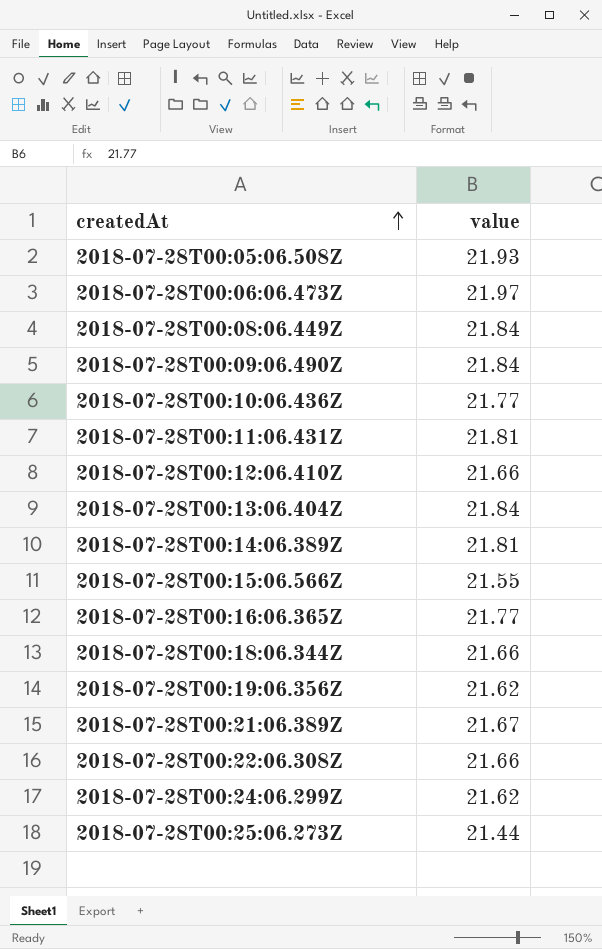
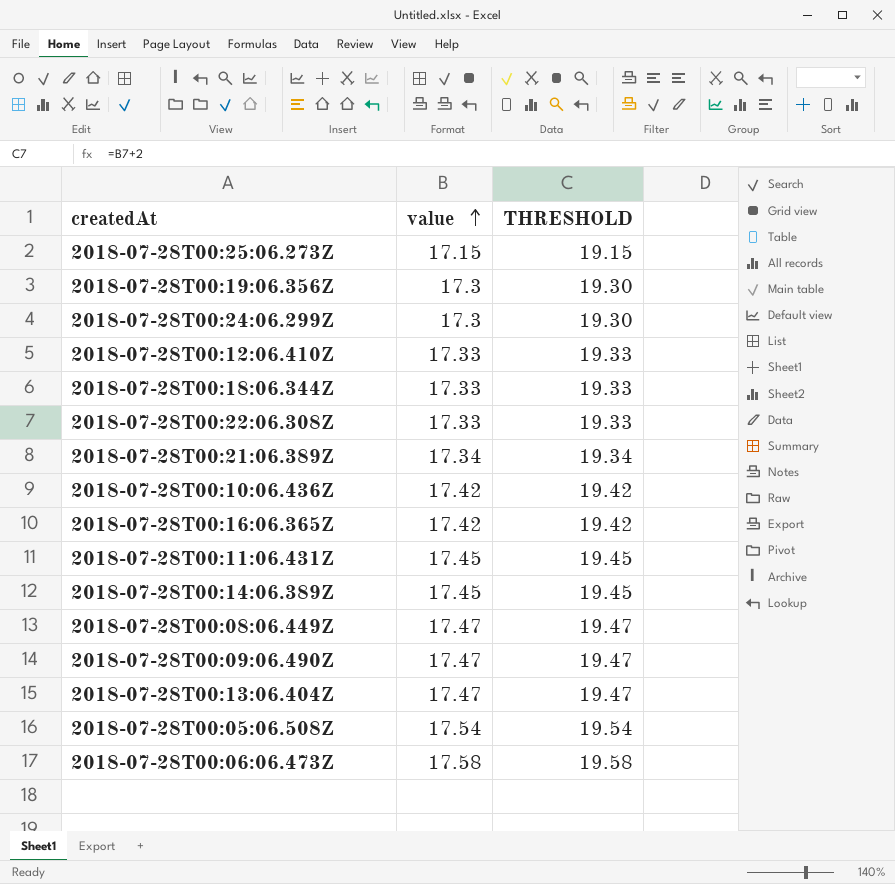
row order: createdAt ascending -> value ascending
column THRESHOLD | formula: none -> [value] + 2
row 2018-07-28T00:15:06.566Z: 21.55 -> none
2018-07-28T00:25:06.273Z | value: 21.44 -> 17.15
2018-07-28T00:19:06.356Z | value: 21.62 -> 17.3
2018-07-28T00:24:06.299Z | value: 21.62 -> 17.3
2018-07-28T00:12:06.410Z | value: 21.66 -> 17.33
2018-07-28T00:18:06.344Z | value: 21.66 -> 17.33
2018-07-28T00:22:06.308Z | value: 21.66 -> 17.33
2018-07-28T00:21:06.389Z | value: 21.67 -> 17.34
2018-07-28T00:10:06.436Z | value: 21.77 -> 17.42
2018-07-28T00:16:06.365Z | value: 21.77 -> 17.42
2018-07-28T00:11:06.431Z | value: 21.81 -> 17.45
2018-07-28T00:14:06.389Z | value: 21.81 -> 17.45
2018-07-28T00:08:06.449Z | value: 21.84 -> 17.47
2018-07-28T00:09:06.490Z | value: 21.84 -> 17.47
2018-07-28T00:13:06.404Z | value: 21.84 -> 17.47
2018-07-28T00:05:06.508Z | value: 21.93 -> 17.54
2018-07-28T00:06:06.473Z | value: 21.97 -> 17.58

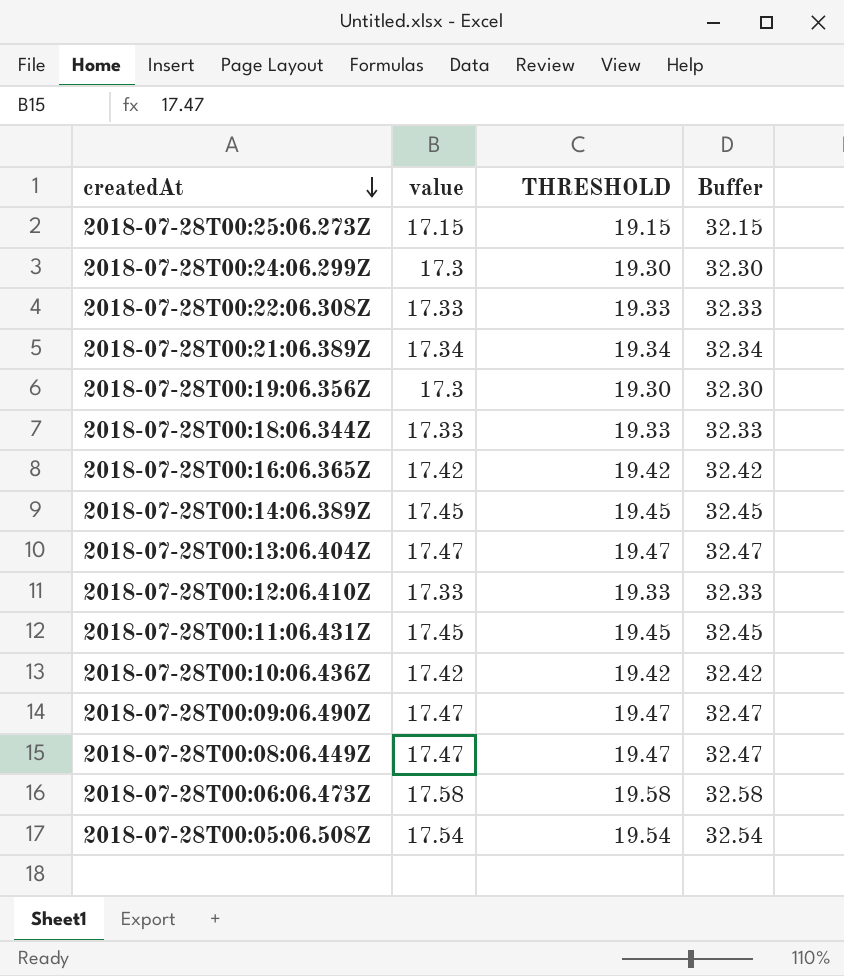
row order: value ascending -> createdAt descending
column Buffer | formula: none -> [value] + 15

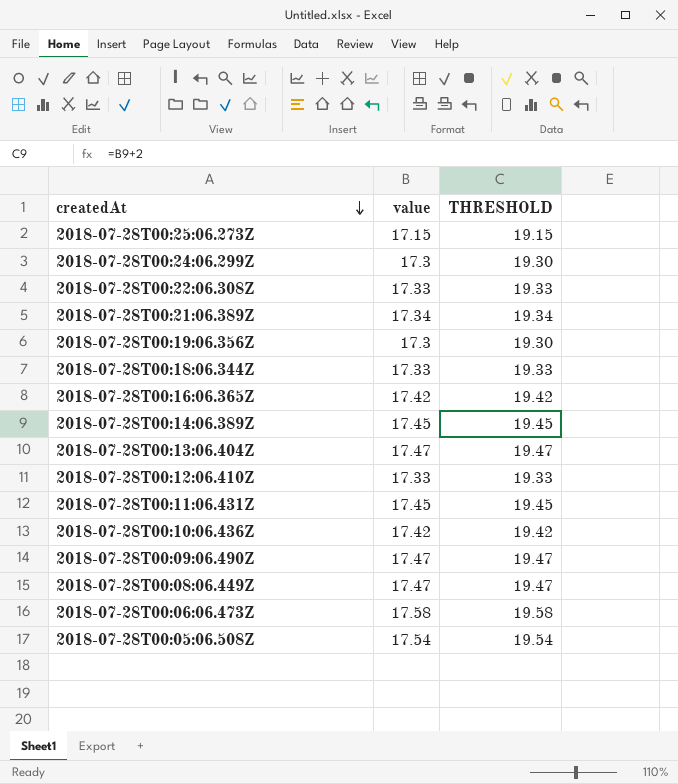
column Buffer | formula: [value] + 15 -> none

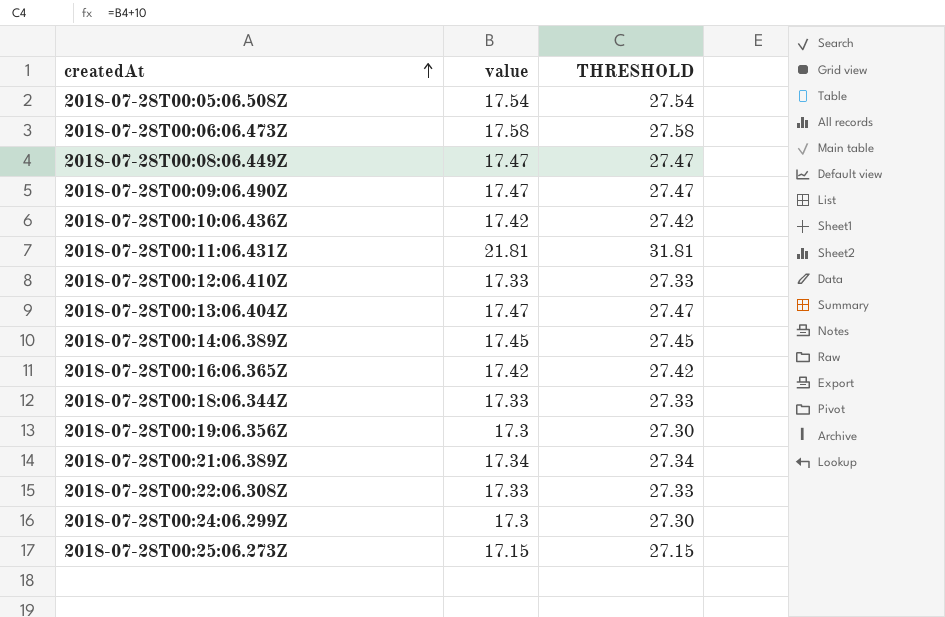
row order: createdAt descending -> createdAt ascending
column THRESHOLD | formula: [value] + 2 -> [value] + 10
2018-07-28T00:11:06.431Z | value: 17.45 -> 21.81

